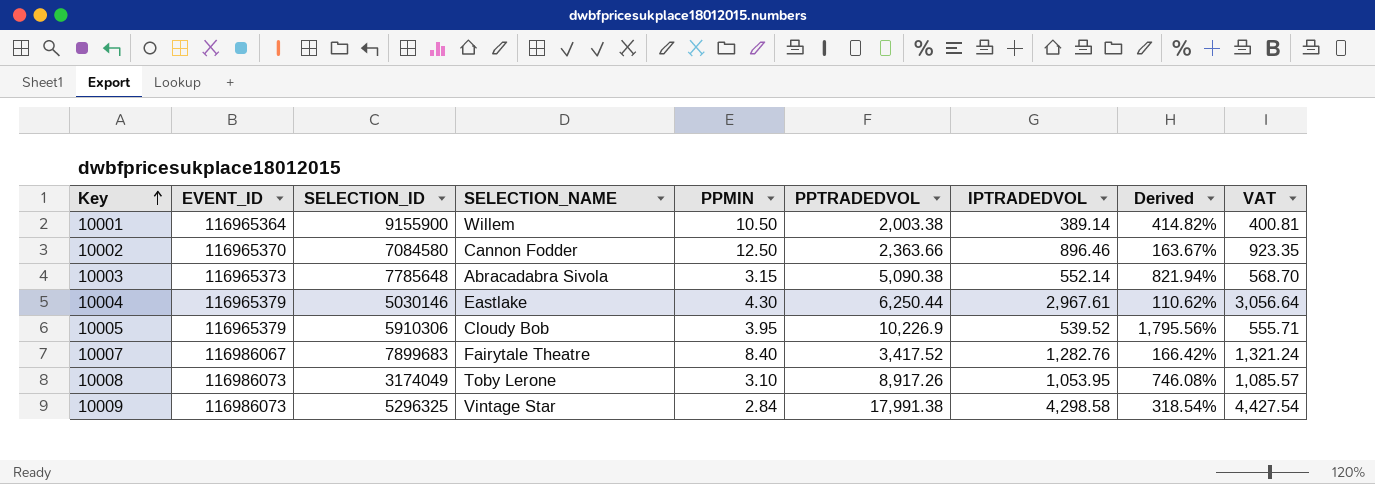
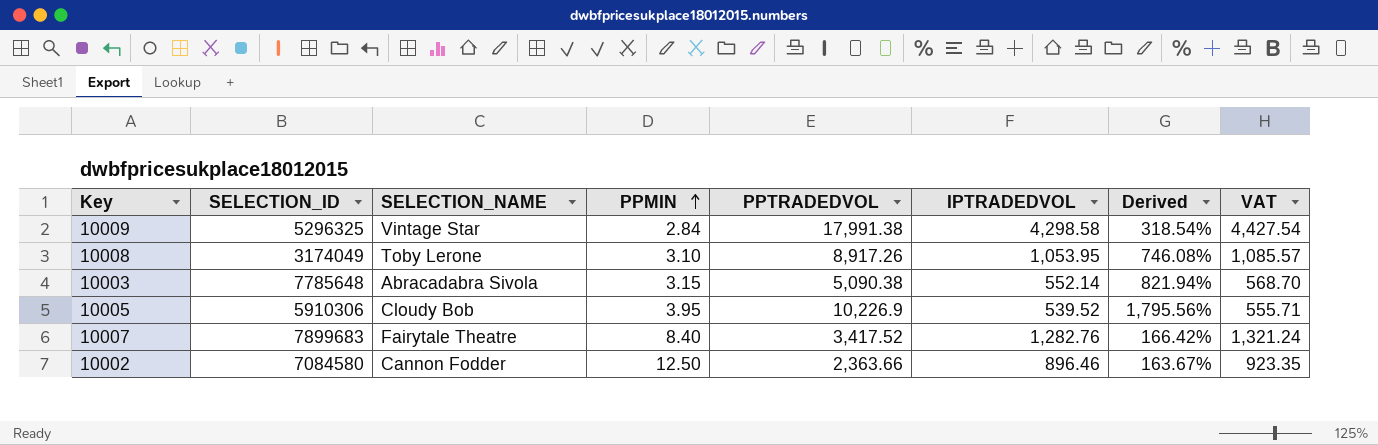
row order: Key ascending -> PPMIN ascending
column EVENT_ID | position: 2 -> none
row 10001: 116965364 | 9155900 | Willem | 10.50 | 2,003.38 | 389.14 | 414.82% | 400.81 -> none
row 10004: 116965379 | 5030146 | Eastlake | 4.30 | 6,250.44 | 2,967.61 | 110.62% | 3,056.64 -> none

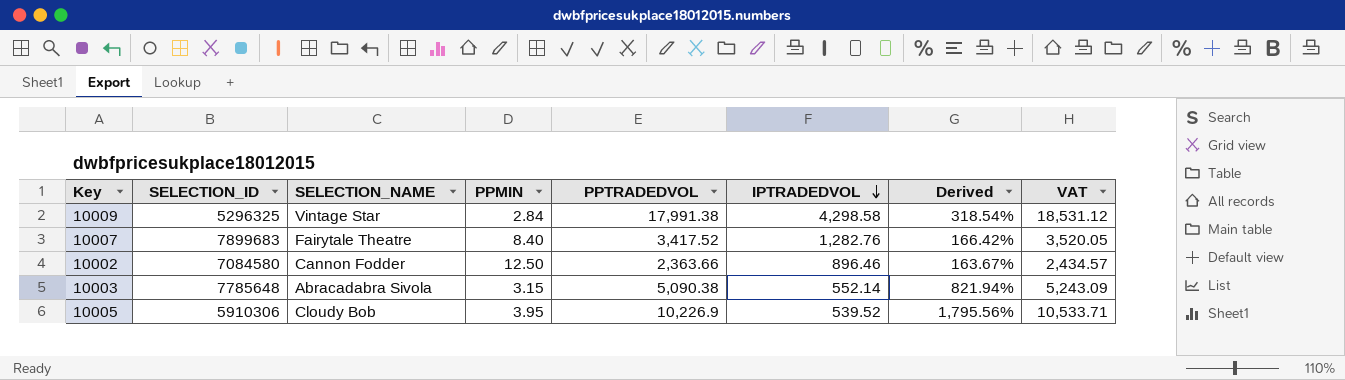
row order: PPMIN ascending -> IPTRADEDVOL descending
column VAT | formula: [IPTRADEDVOL] * 1.03 -> [PPTRADEDVOL] * 1.03
row 10008: 3174049 | Toby Lerone | 3.10 | 8,917.26 | 1,053.95 | 746.08% | 1,085.57 -> none

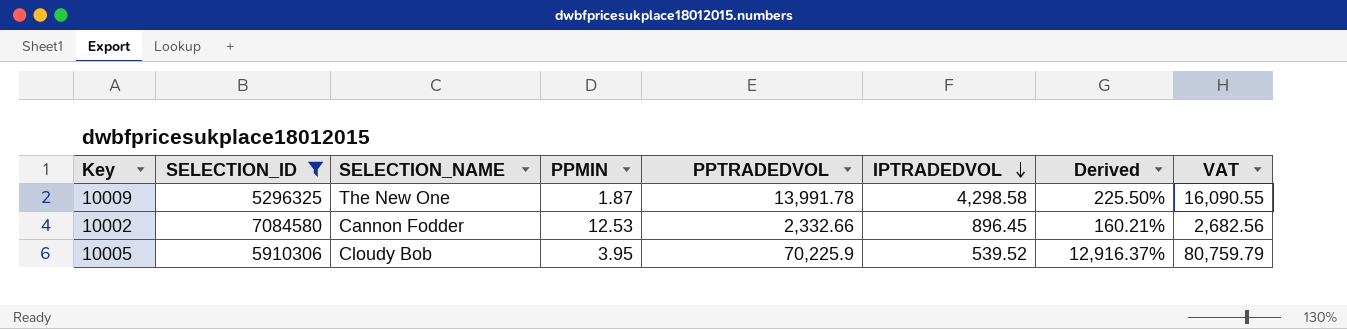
filter: none -> SELECTION_ID <= 7084580
column VAT | formula: [PPTRADEDVOL] * 1.03 -> [PPTRADEDVOL] * 1.15
10009 | SELECTION_NAME: Vintage Star -> The New One
10009 | PPMIN: 2.84 -> 1.87
10009 | PPTRADEDVOL: 17,991.38 -> 13,991.78
10009 | Derived: 318.54% -> 225.50%
10002 | PPMIN: 12.50 -> 12.53
10002 | PPTRADEDVOL: 2,363.66 -> 2,332.66
10002 | IPTRADEDVOL: 896.46 -> 896.45
10002 | Derived: 163.67% -> 160.21%
10005 | PPTRADEDVOL: 10,226.9 -> 70,225.9
10005 | Derived: 1,795.56% -> 12,916.37%

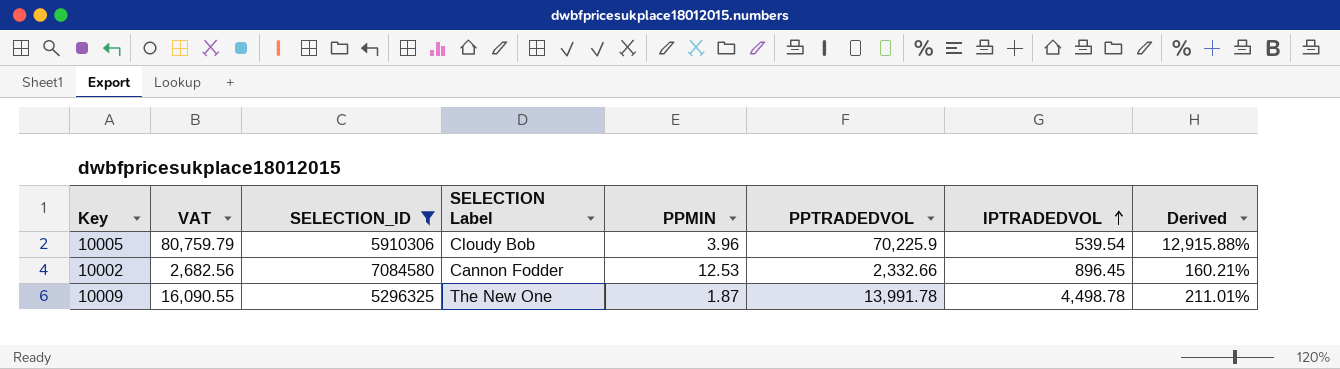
row order: IPTRADEDVOL descending -> IPTRADEDVOL ascending
column VAT | position: 8 -> 2
column name: SELECTION_NAME -> SELECTION Label
10005 | PPMIN: 3.95 -> 3.96
10005 | IPTRADEDVOL: 539.52 -> 539.54
10005 | Derived: 12,916.37% -> 12,915.88%
10009 | IPTRADEDVOL: 4,298.58 -> 4,498.78
10009 | Derived: 225.50% -> 211.01%

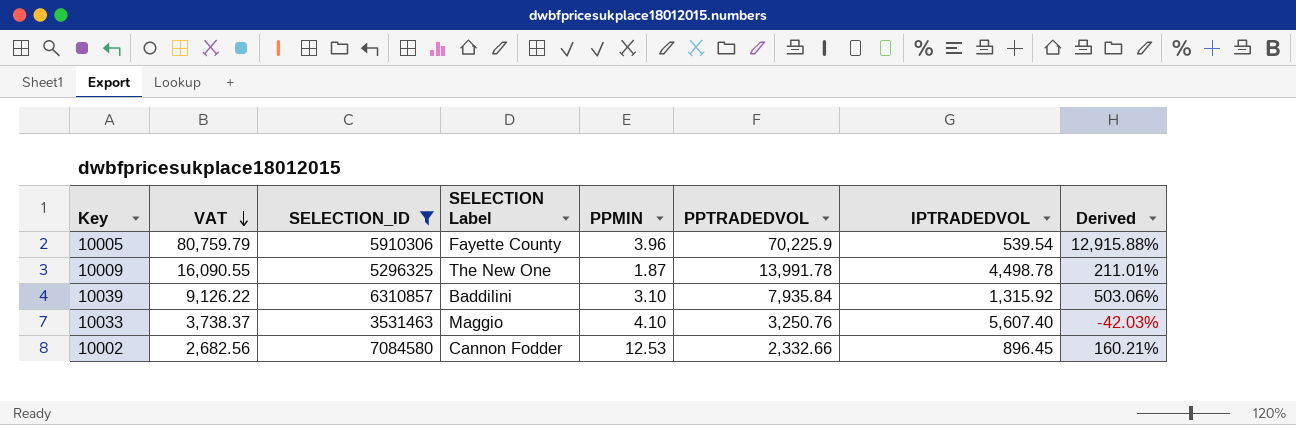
row order: IPTRADEDVOL ascending -> VAT descending
10005 | SELECTION Label: Cloudy Bob -> Fayette County
row 10039: none -> 9,126.22 | 6310857 | Baddilini | 3.10 | 7,935.84 | 1,315.92 | 503.06%
row 10033: none -> 3,738.37 | 3531463 | Maggio | 4.10 | 3,250.76 | 5,607.40 | -42.03%

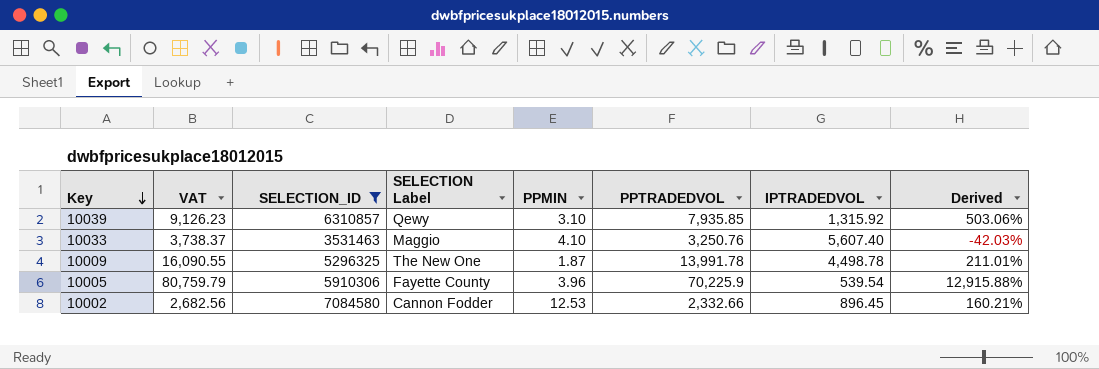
row order: VAT descending -> Key descending
10039 | VAT: 9,126.22 -> 9,126.23
10039 | SELECTION Label: Baddilini -> Qewy
10039 | PPTRADEDVOL: 7,935.84 -> 7,935.85

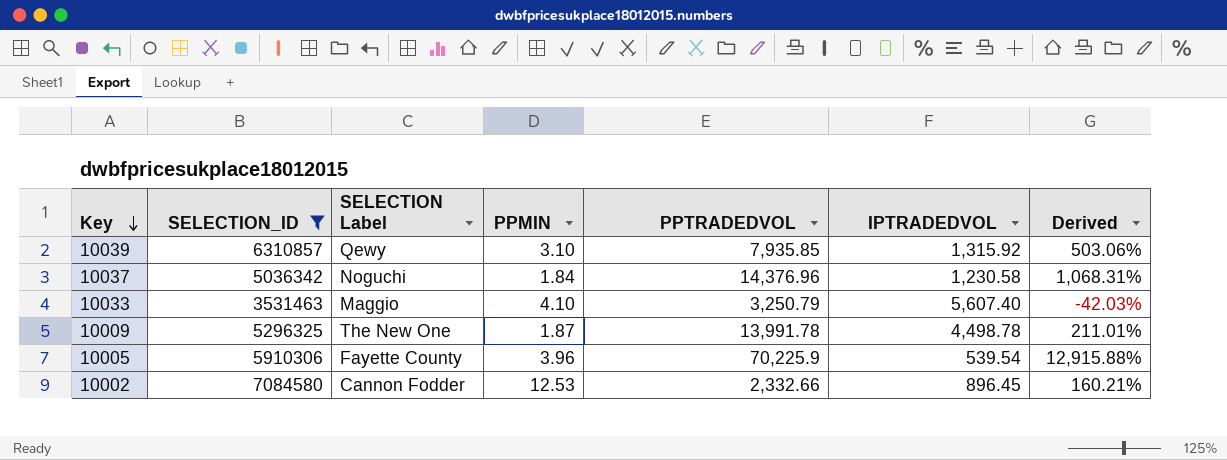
column VAT | formula: [PPTRADEDVOL] * 1.15 -> none
row 10037: none -> 5036342 | Noguchi | 1.84 | 14,376.96 | 1,230.58 | 1,068.31%
10033 | PPTRADEDVOL: 3,250.76 -> 3,250.79

